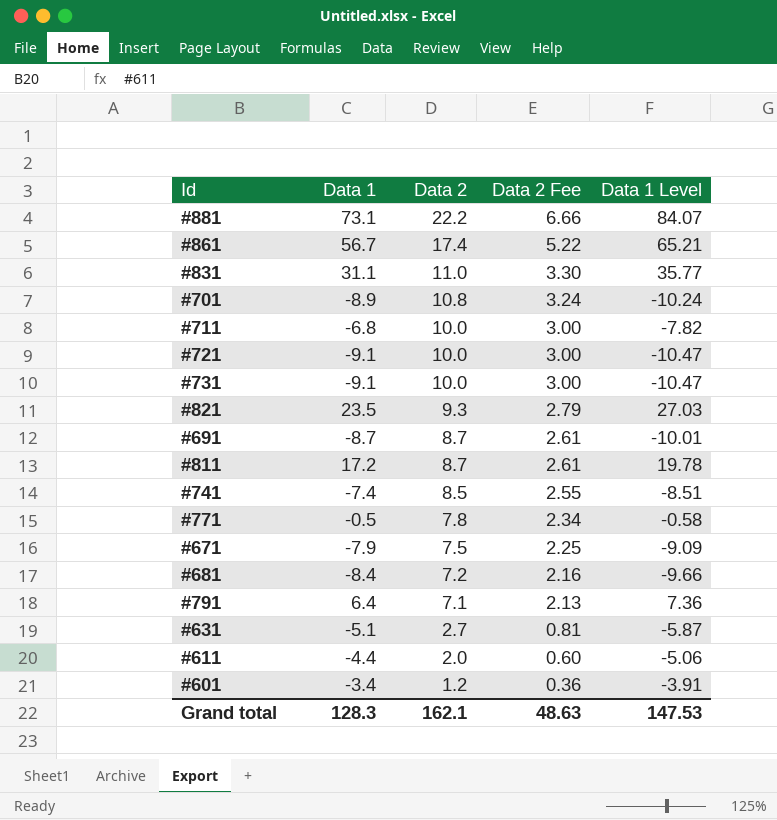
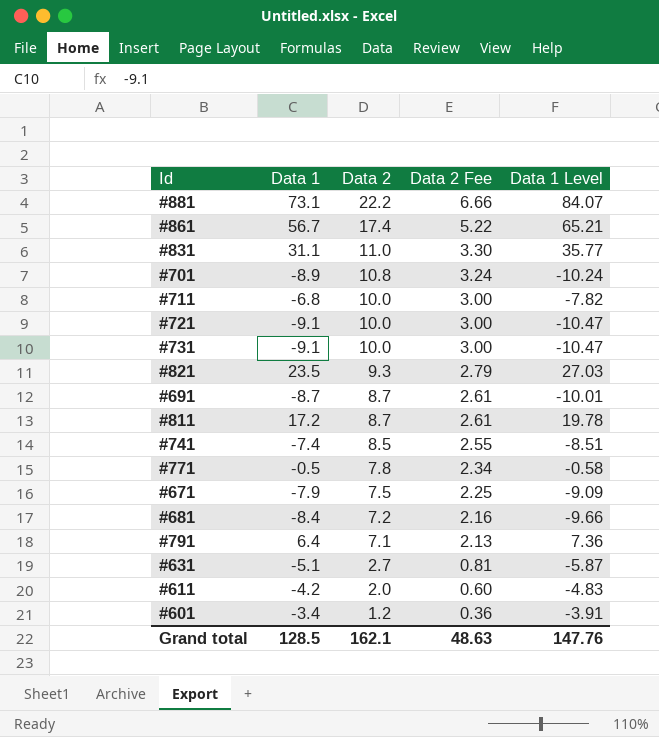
#611 | Data 1: -4.4 -> -4.2
#611 | Data 1 Level: -5.06 -> -4.83
Grand total | Data 1: 128.3 -> 128.5
Grand total | Data 1 Level: 147.53 -> 147.76

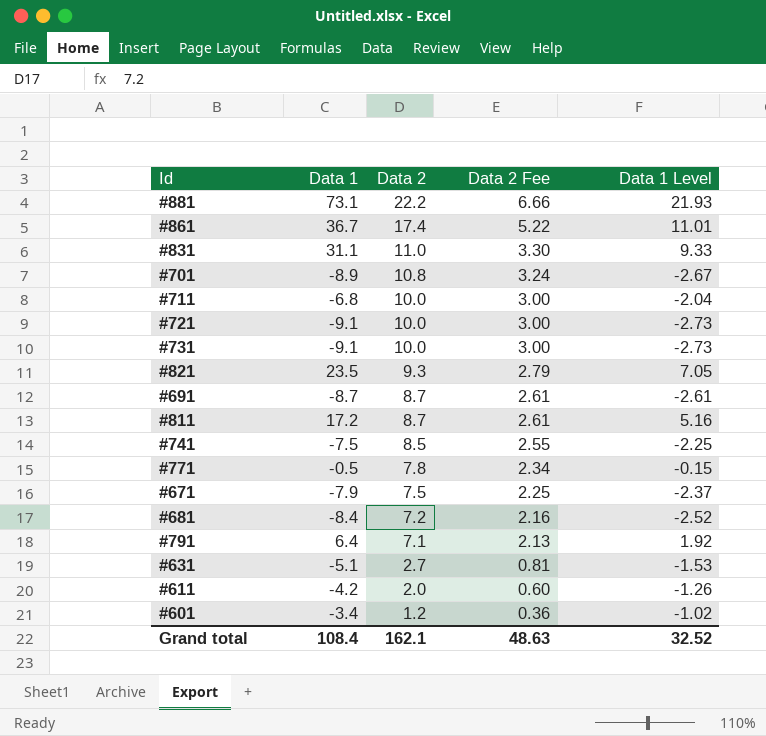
column Data 1 Level | formula: [Data 1] * 1.15 -> [Data 1] * 0.3
#861 | Data 1: 56.7 -> 36.7
#741 | Data 1: -7.4 -> -7.5
Grand total | Data 1: 128.5 -> 108.4
Grand total | Data 1 Level: 147.76 -> 32.52

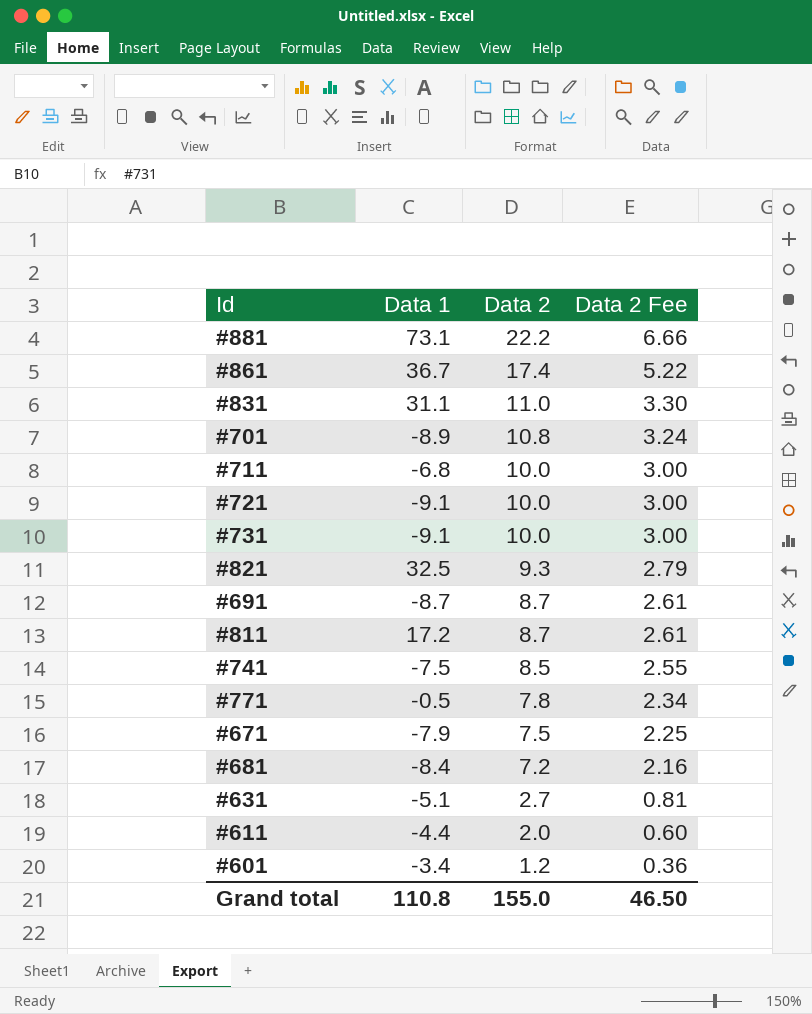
column Data 1 Level | formula: [Data 1] * 0.3 -> none
row #791: 6.4 | 7.1 | 2.13 | 1.92 -> none
#821 | Data 1: 23.5 -> 32.5
#611 | Data 1: -4.2 -> -4.4
Grand total | Data 1: 108.4 -> 110.8
Grand total | Data 2: 162.1 -> 155.0
Grand total | Data 2 Fee: 48.63 -> 46.50

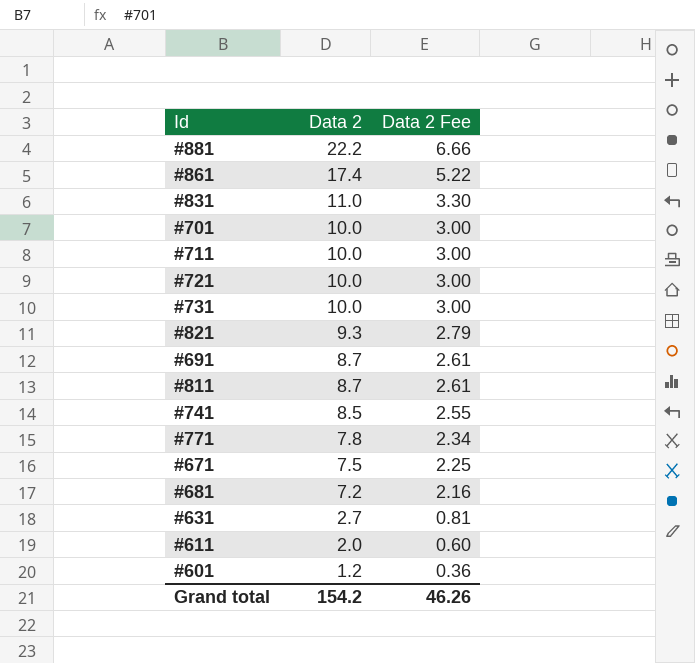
column Data 1 | position: 2 -> none
#701 | Data 2: 10.8 -> 10.0
#701 | Data 2 Fee: 3.24 -> 3.00
Grand total | Data 2: 155.0 -> 154.2
Grand total | Data 2 Fee: 46.50 -> 46.26

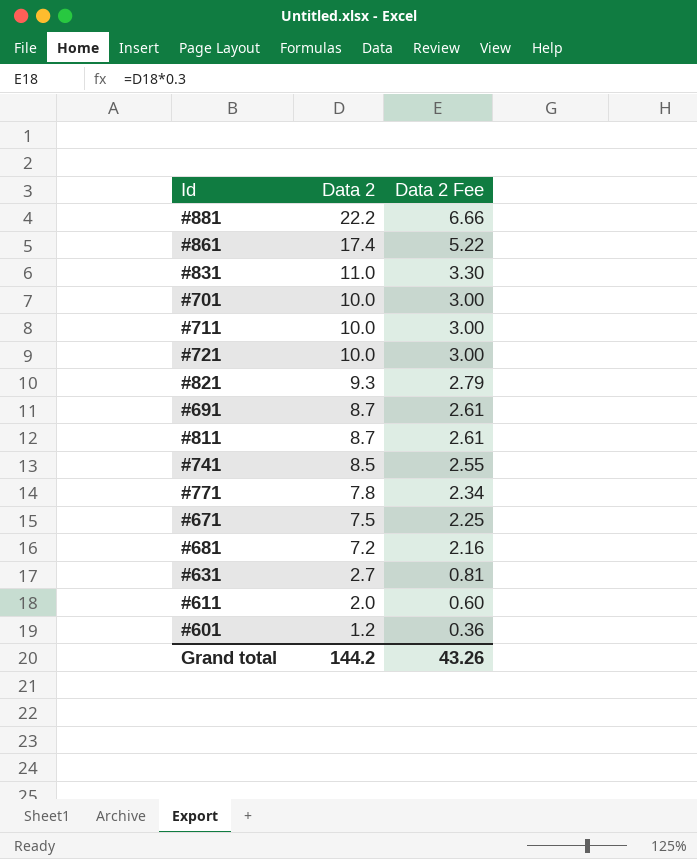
row #731: 10.0 | 3.00 -> none
Grand total | Data 2: 154.2 -> 144.2
Grand total | Data 2 Fee: 46.26 -> 43.26

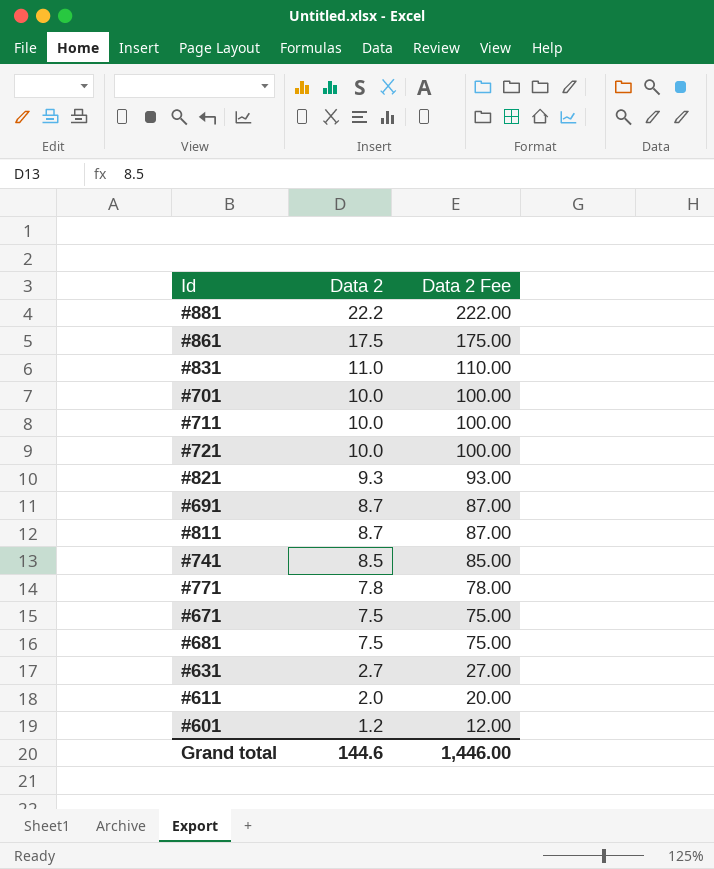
column Data 2 Fee | formula: [Data 2] * 0.3 -> [Data 2] * 10
#861 | Data 2: 17.4 -> 17.5
#681 | Data 2: 7.2 -> 7.5
Grand total | Data 2: 144.2 -> 144.6
Grand total | Data 2 Fee: 43.26 -> 1,446.00

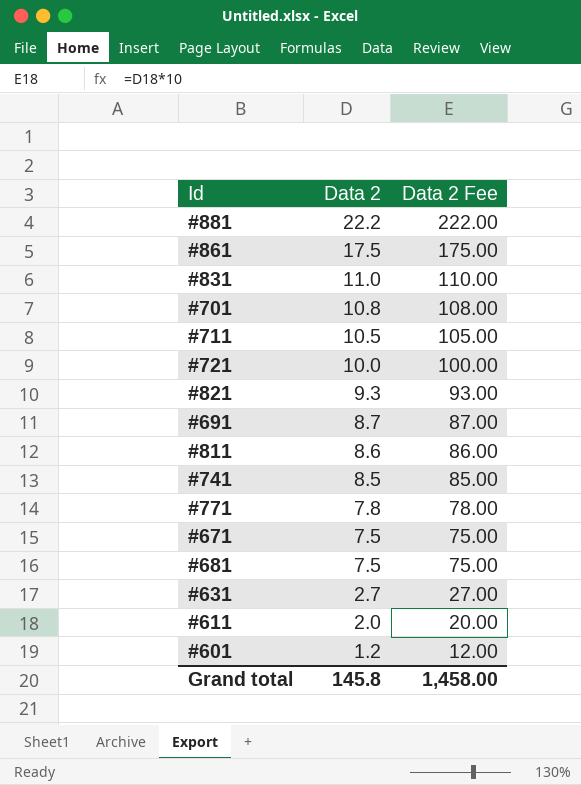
#701 | Data 2: 10.0 -> 10.8
#701 | Data 2 Fee: 100.00 -> 108.00
#711 | Data 2: 10.0 -> 10.5
#711 | Data 2 Fee: 100.00 -> 105.00
#811 | Data 2: 8.7 -> 8.6
#811 | Data 2 Fee: 87.00 -> 86.00
Grand total | Data 2: 144.6 -> 145.8
Grand total | Data 2 Fee: 1,446.00 -> 1,458.00

